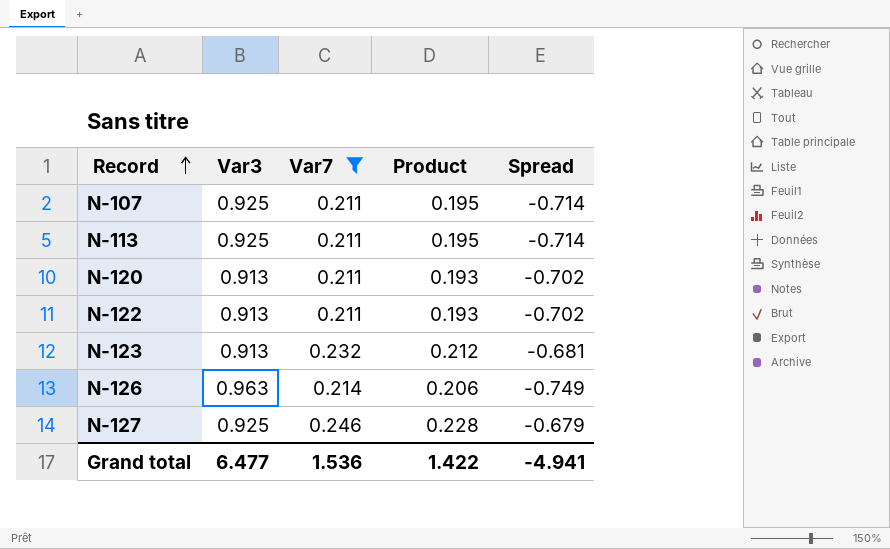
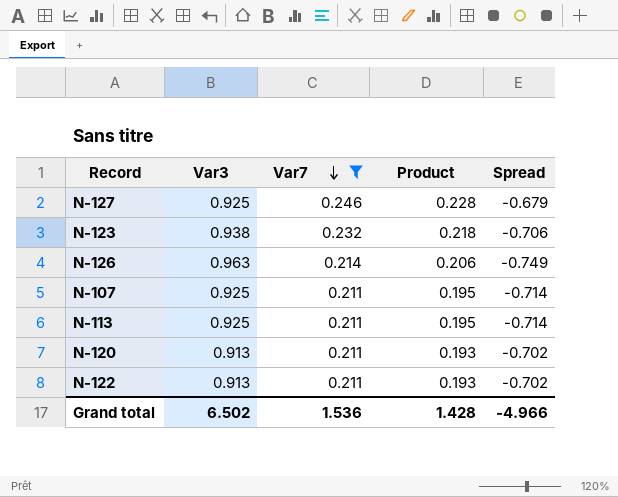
row order: Record ascending -> Var7 descending
N-123 | Var3: 0.913 -> 0.938
N-123 | Product: 0.212 -> 0.218
N-123 | Spread: -0.681 -> -0.706
Grand total | Var3: 6.477 -> 6.502
Grand total | Product: 1.422 -> 1.428
Grand total | Spread: -4.941 -> -4.966

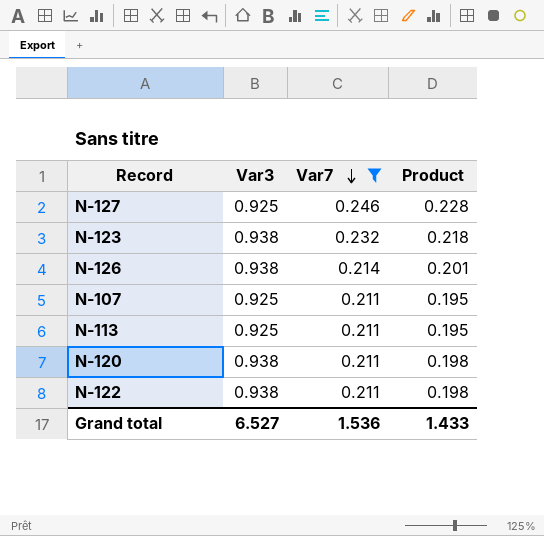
column Spread | formula: [Var7] - [Var3] -> none
N-126 | Var3: 0.963 -> 0.938
N-126 | Product: 0.206 -> 0.201
N-120 | Var3: 0.913 -> 0.938
N-120 | Product: 0.193 -> 0.198
N-122 | Var3: 0.913 -> 0.938
N-122 | Product: 0.193 -> 0.198
Grand total | Var3: 6.502 -> 6.527
Grand total | Product: 1.428 -> 1.433

